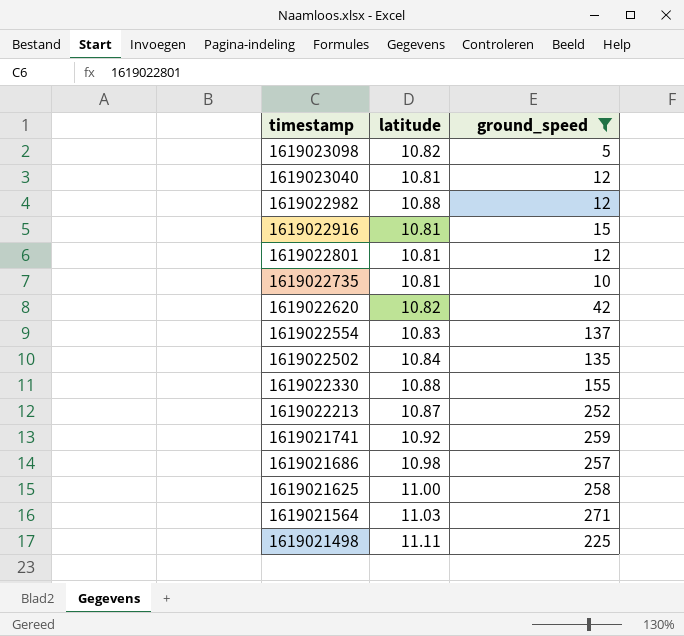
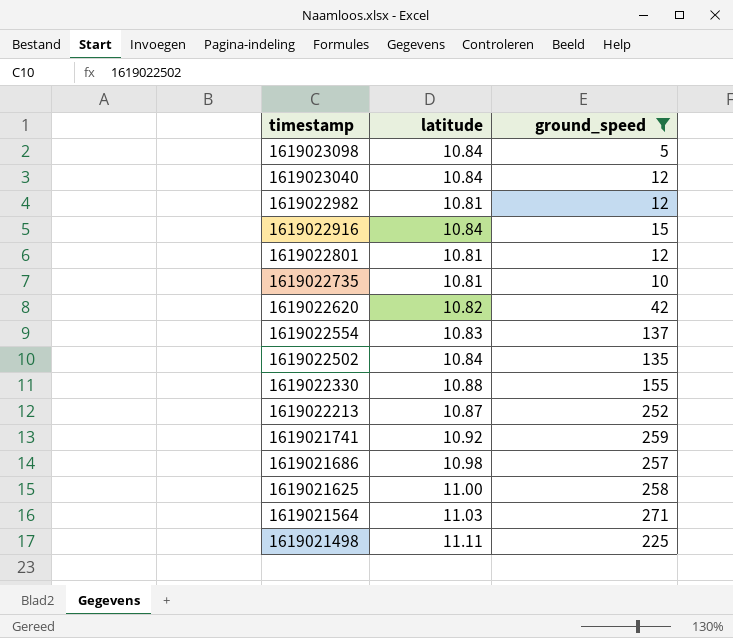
1619023098 | latitude: 10.82 -> 10.84
1619023040 | latitude: 10.81 -> 10.84
1619022982 | latitude: 10.88 -> 10.81
1619022916 | latitude: 10.81 -> 10.84

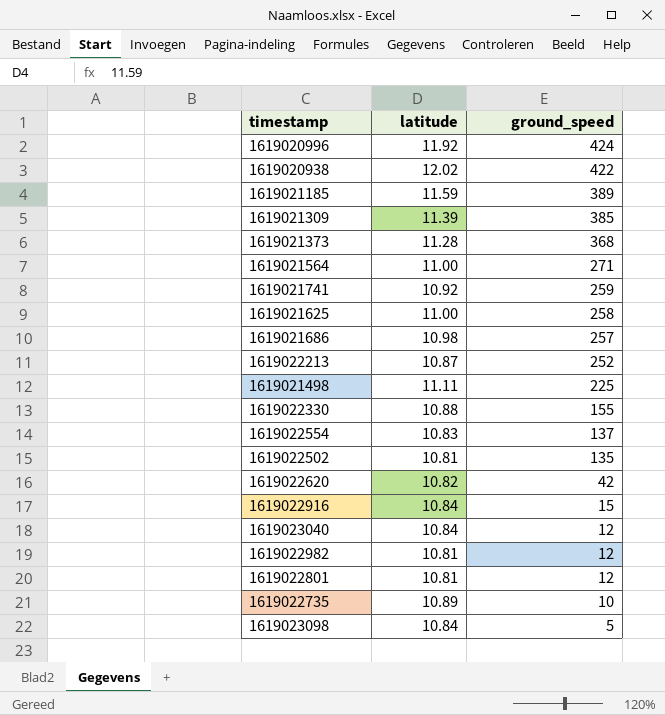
filter: ground_speed <= 271 -> none
row order: timestamp descending -> ground_speed descending
1619021564 | latitude: 11.03 -> 11.00
1619022502 | latitude: 10.84 -> 10.81
1619022735 | latitude: 10.81 -> 10.89

